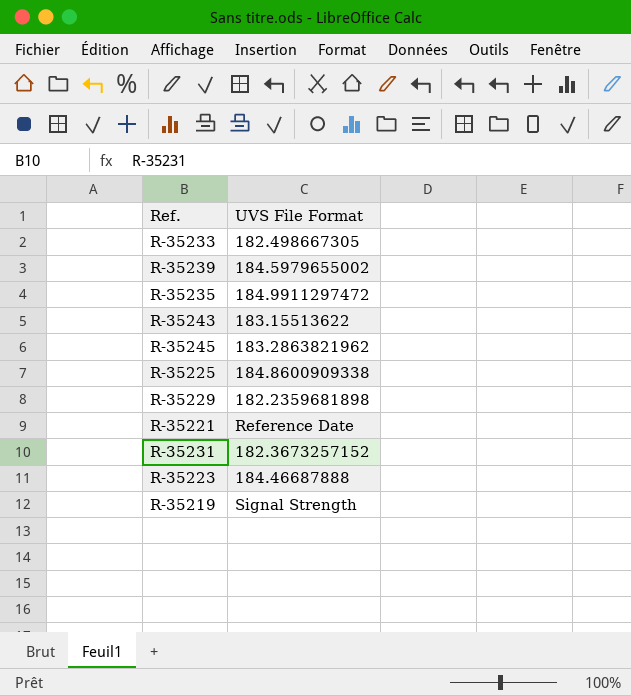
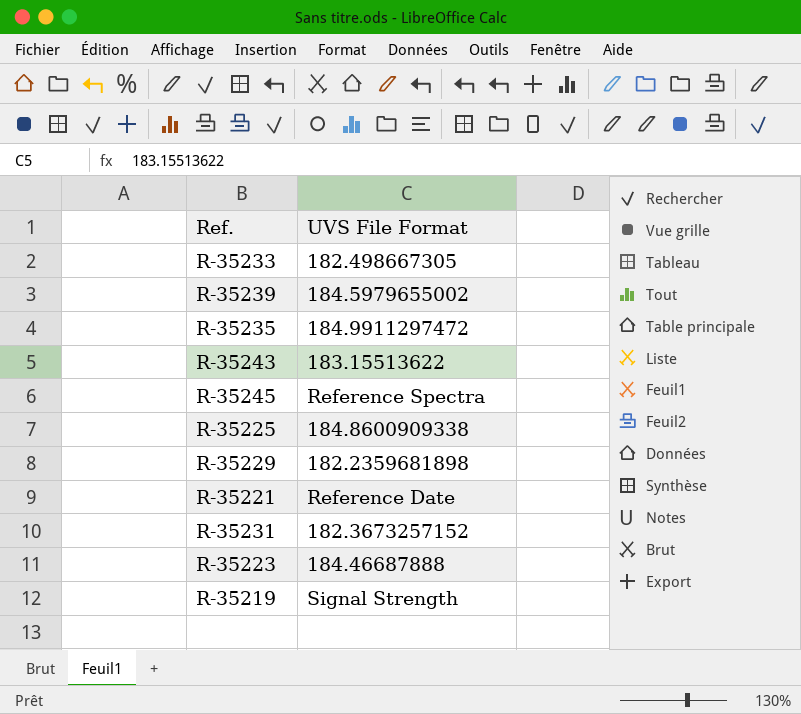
R-35245 | UVS File Format: 183.2863821962 -> Reference Spectra

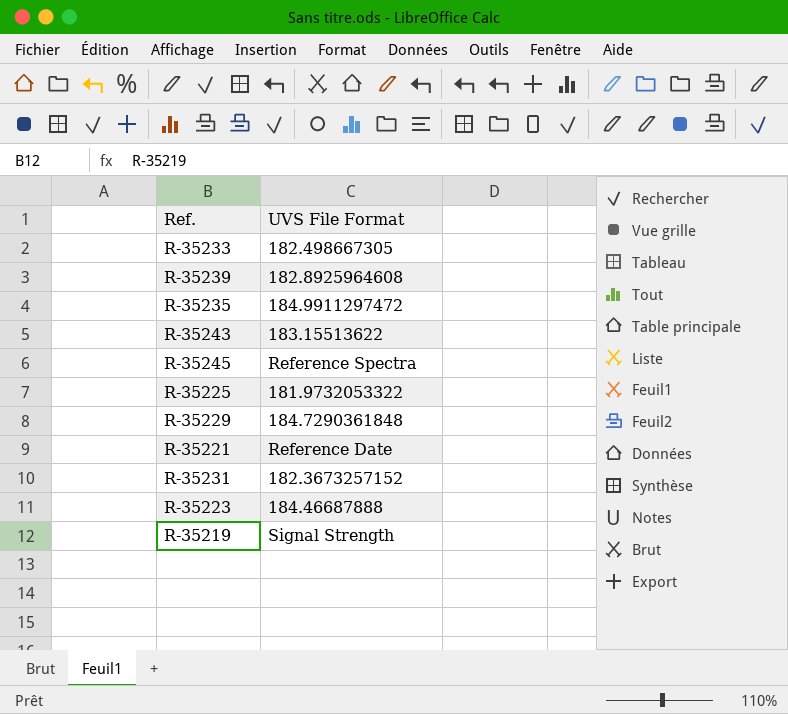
R-35239 | UVS File Format: 184.5979655002 -> 182.8925964608
R-35225 | UVS File Format: 184.8600909338 -> 181.9732053322
R-35229 | UVS File Format: 182.2359681898 -> 184.7290361848

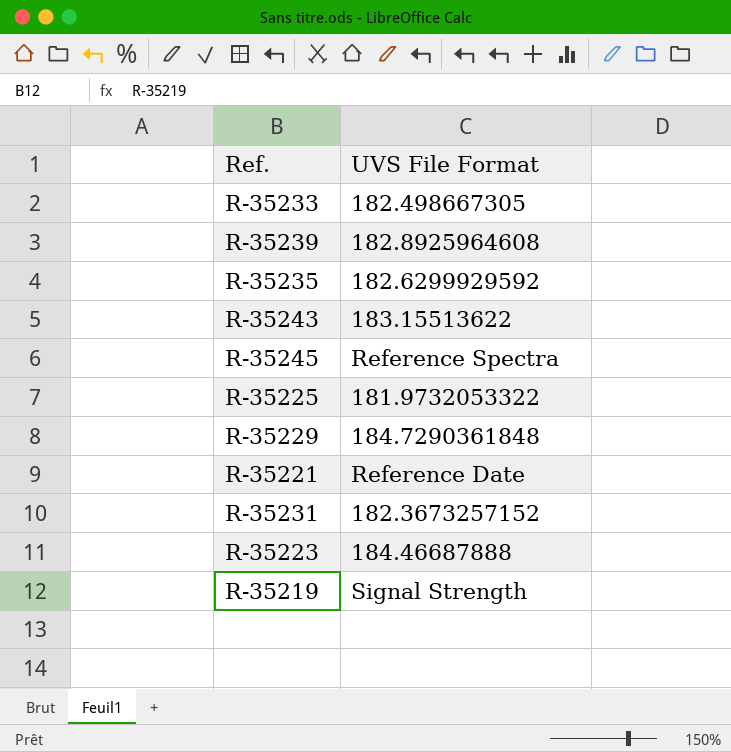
R-35235 | UVS File Format: 184.9911297472 -> 182.6299929592

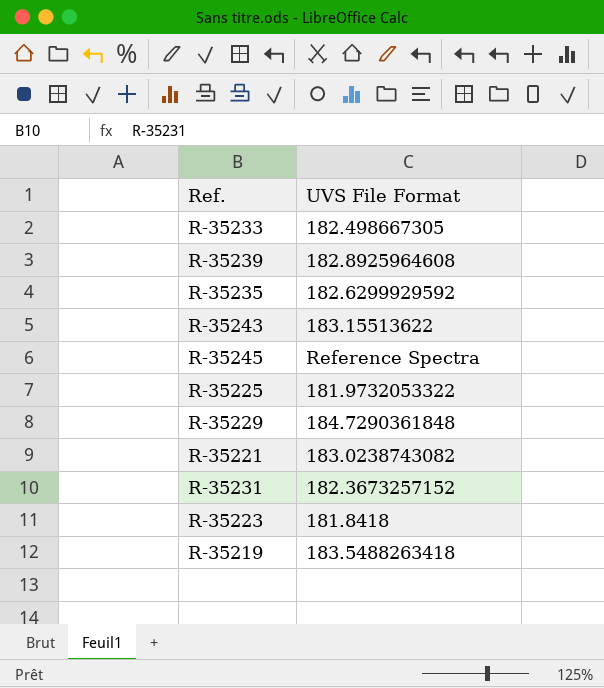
R-35221 | UVS File Format: Reference Date -> 183.0238743082
R-35223 | UVS File Format: 184.46687888 -> 181.8418
R-35219 | UVS File Format: Signal Strength -> 183.5488263418

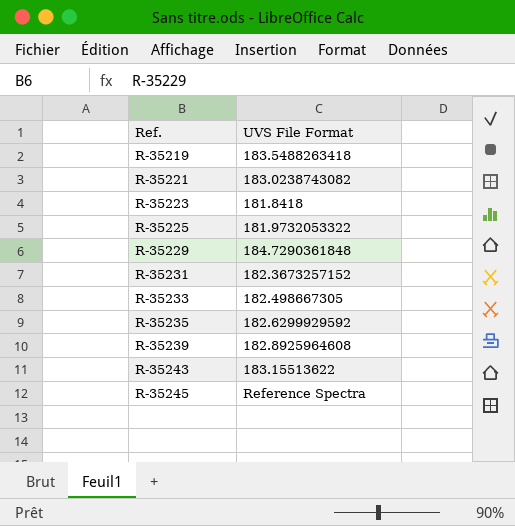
row order: none -> Ref. ascending

